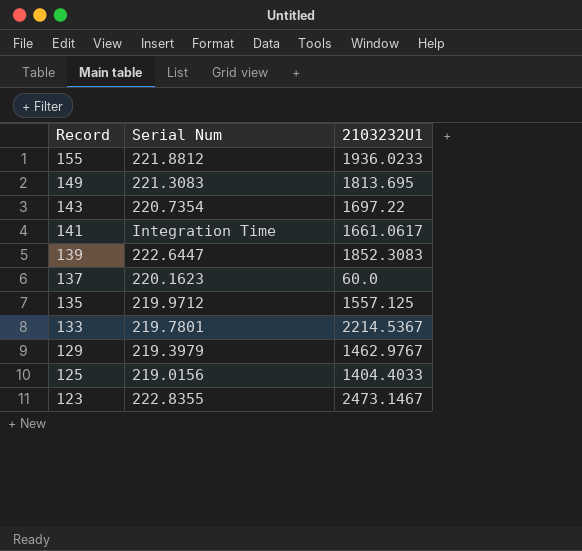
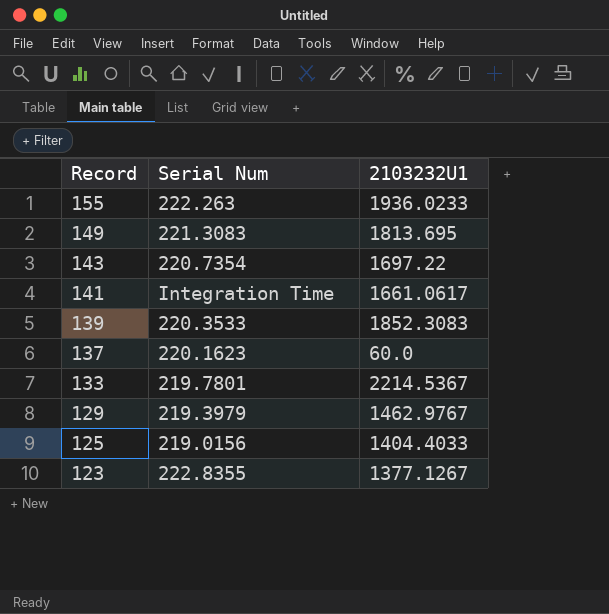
row 135: 219.9712 | 1557.125 -> none
155 | Serial Num: 221.8812 -> 222.263
139 | Serial Num: 222.6447 -> 220.3533
123 | 2103232U1: 2473.1467 -> 1377.1267

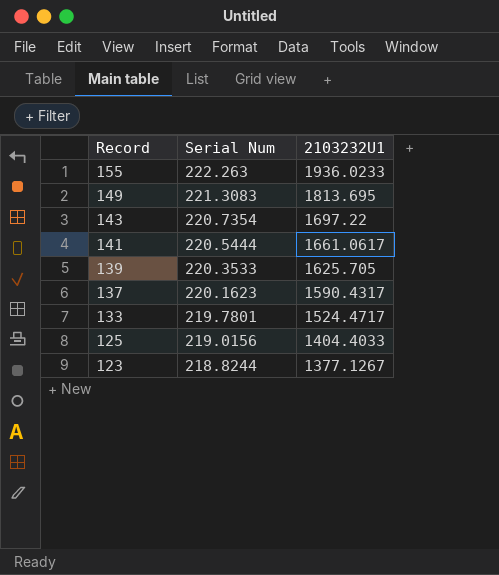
row 129: 219.3979 | 1462.9767 -> none
141 | Serial Num: Integration Time -> 220.5444
139 | 2103232U1: 1852.3083 -> 1625.705
137 | 2103232U1: 60.0 -> 1590.4317
133 | 2103232U1: 2214.5367 -> 1524.4717
123 | Serial Num: 222.8355 -> 218.8244

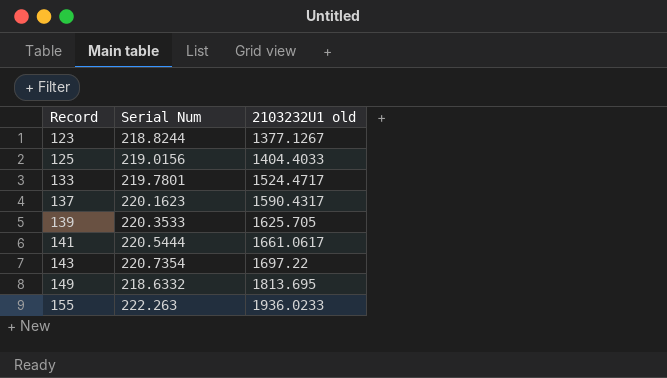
row order: Record descending -> Record ascending
column name: 2103232U1 -> 2103232U1 old
149 | Serial Num: 221.3083 -> 218.6332

